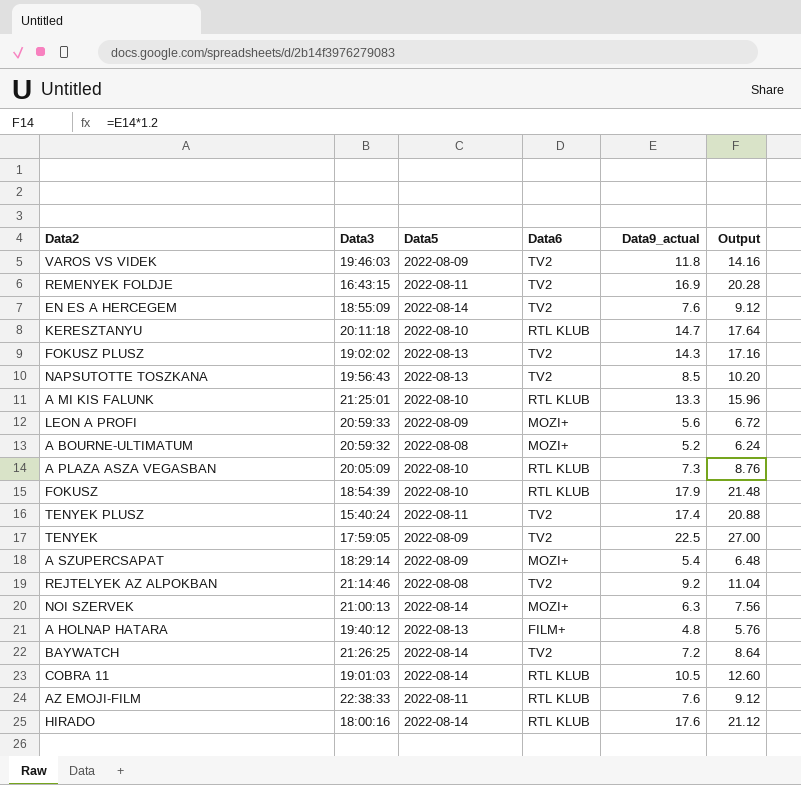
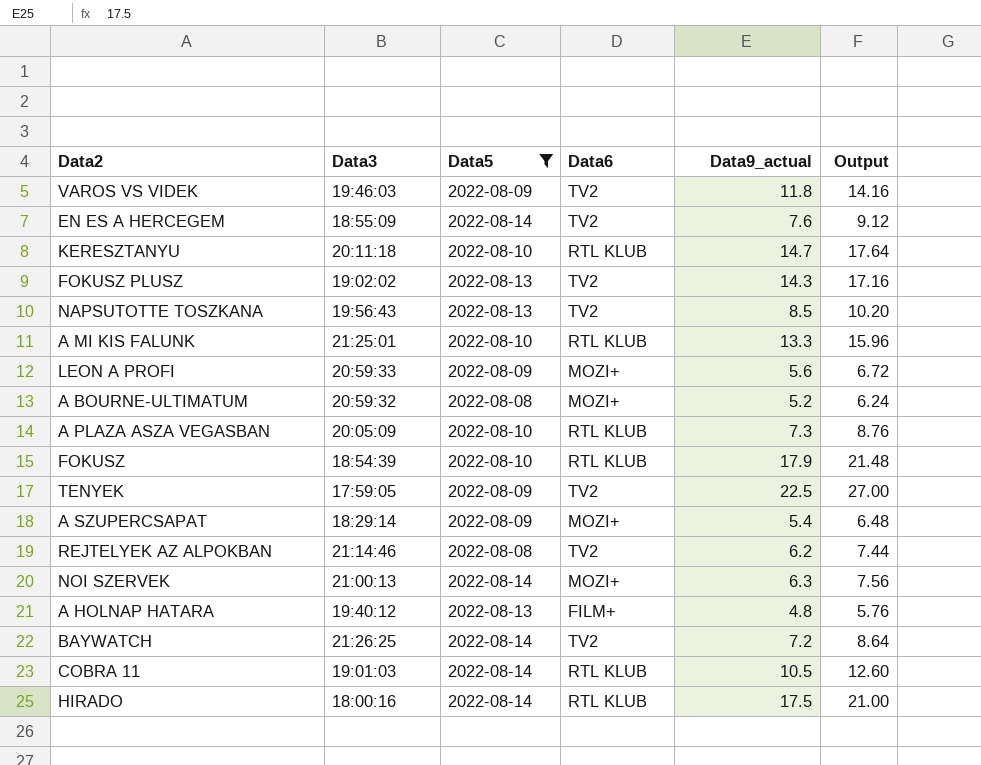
filter: none -> Data5 != 2022-08-11
REJTELYEK AZ ALPOKBAN | Data9_actual: 9.2 -> 6.2
REJTELYEK AZ ALPOKBAN | Output: 11.04 -> 7.44
HIRADO | Data9_actual: 17.6 -> 17.5
HIRADO | Output: 21.12 -> 21.00

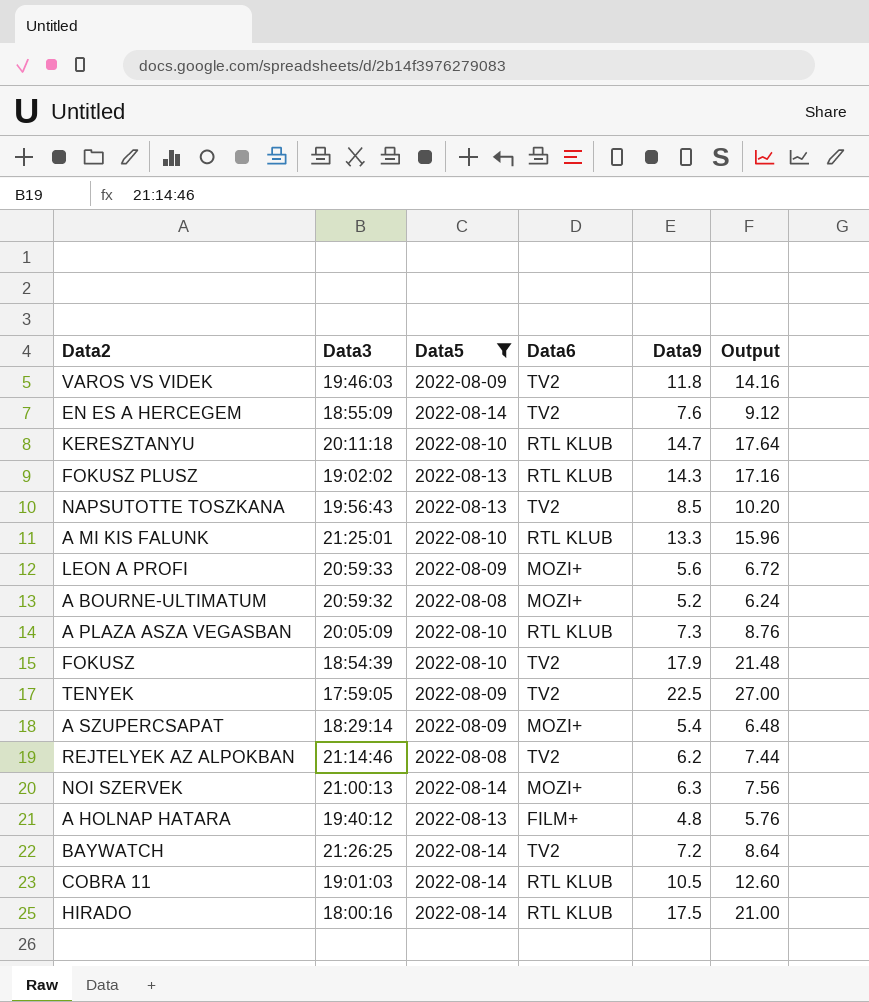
column name: Data9_actual -> Data9
FOKUSZ PLUSZ | Data6: TV2 -> RTL KLUB
FOKUSZ | Data6: RTL KLUB -> TV2

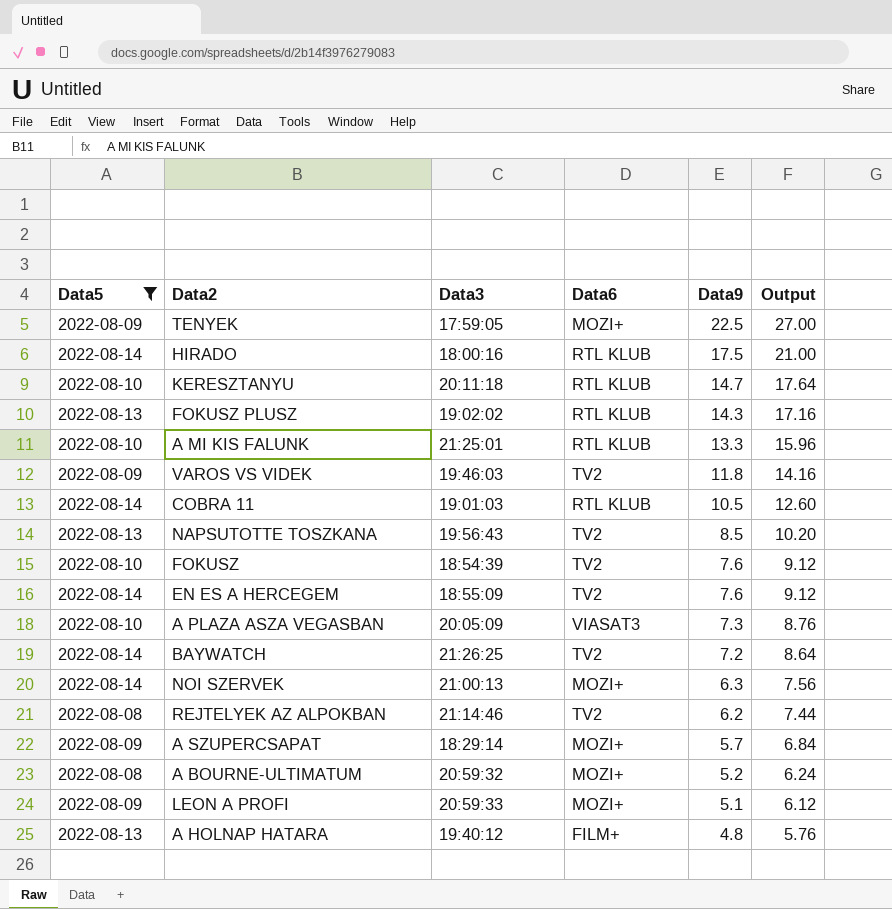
row order: none -> Data9 descending
column Data5 | position: 3 -> 1
TENYEK | Data6: TV2 -> MOZI+
FOKUSZ | Data9: 17.9 -> 7.6
FOKUSZ | Output: 21.48 -> 9.12
A PLAZA ASZA VEGASBAN | Data6: RTL KLUB -> VIASAT3
A SZUPERCSAPAT | Data9: 5.4 -> 5.7
A SZUPERCSAPAT | Output: 6.48 -> 6.84
LEON A PROFI | Data9: 5.6 -> 5.1
LEON A PROFI | Output: 6.72 -> 6.12

